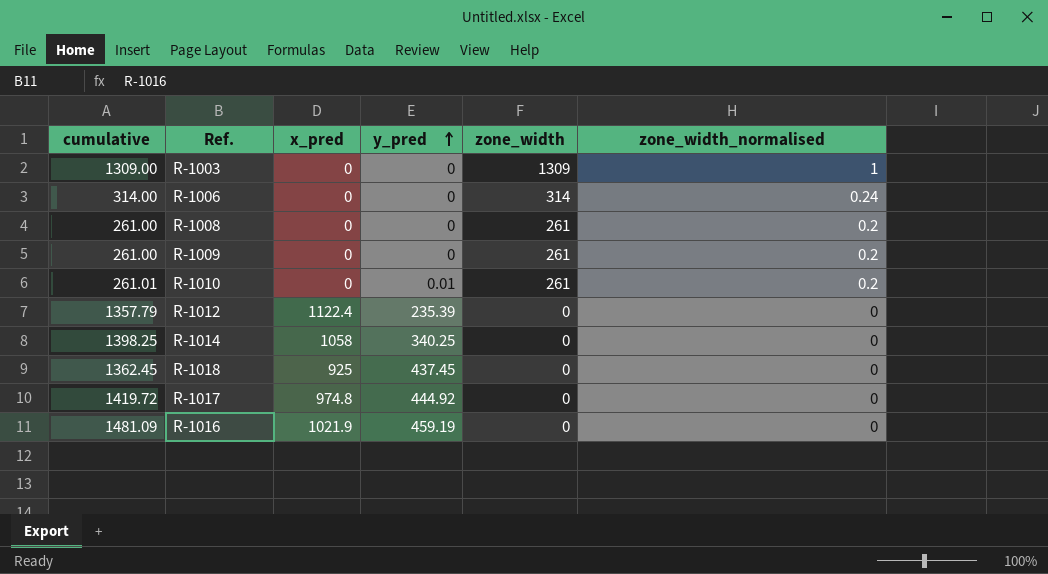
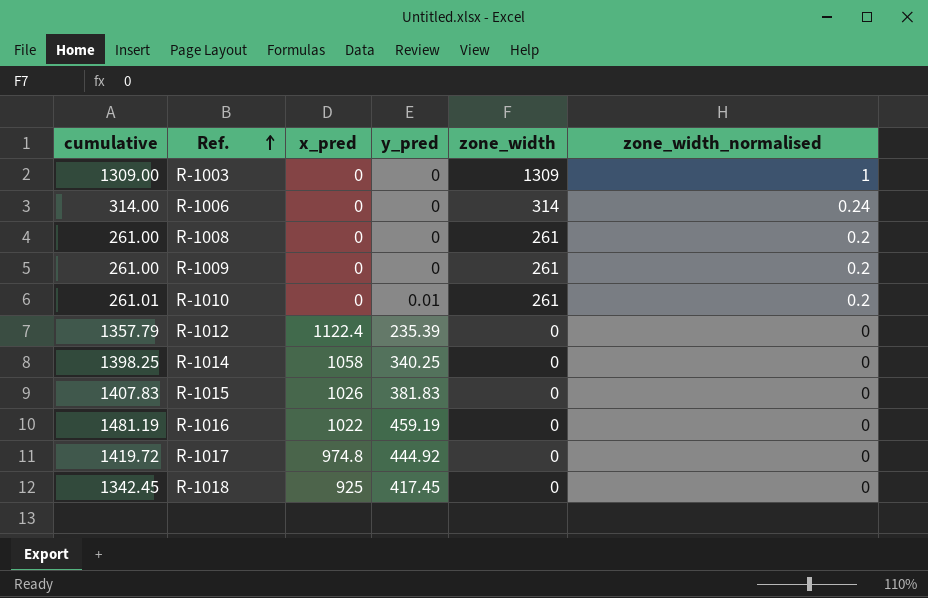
row order: y_pred ascending -> Ref. ascending
row R-1015: none -> 1407.83 | 1026 | 381.83 | 0 | 0
R-1016 | cumulative: 1481.09 -> 1481.19
R-1016 | x_pred: 1021.9 -> 1022
R-1018 | cumulative: 1362.45 -> 1342.45
R-1018 | y_pred: 437.45 -> 417.45

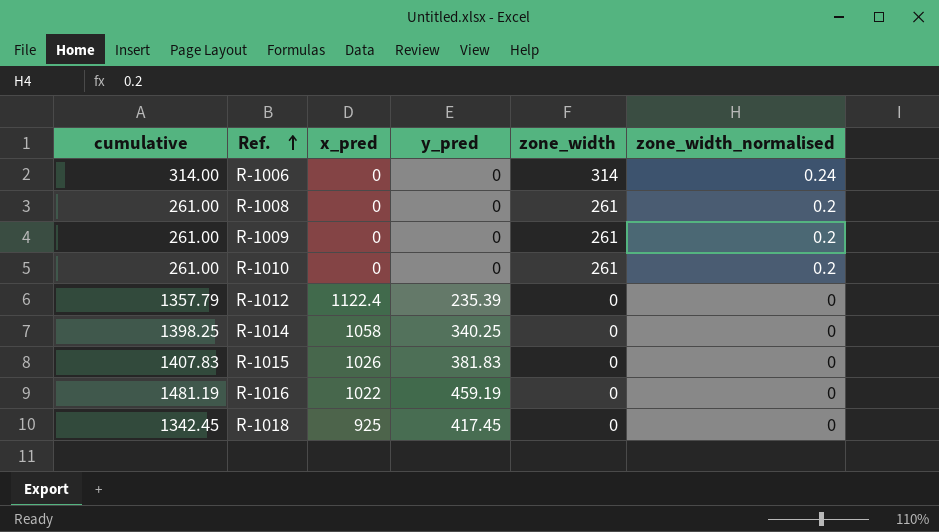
row R-1003: 1309.00 | 0 | 0 | 1309 | 1 -> none
row R-1017: 1419.72 | 974.8 | 444.92 | 0 | 0 -> none
R-1010 | cumulative: 261.01 -> 261.00
R-1010 | y_pred: 0.01 -> 0

